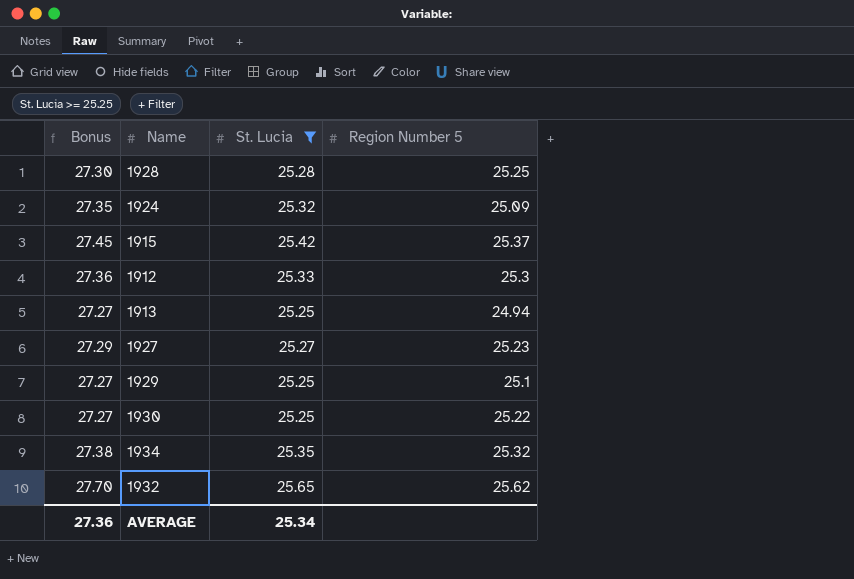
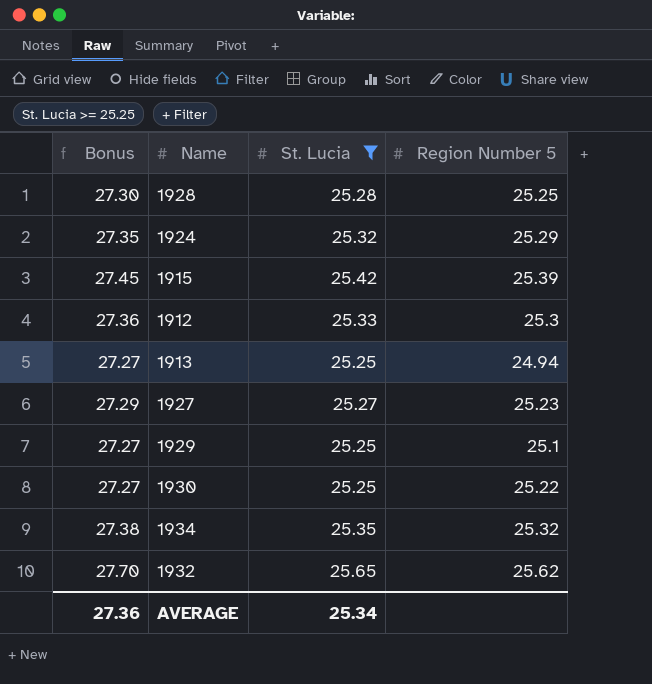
1924 | Region Number 5: 25.09 -> 25.29
1915 | Region Number 5: 25.37 -> 25.39

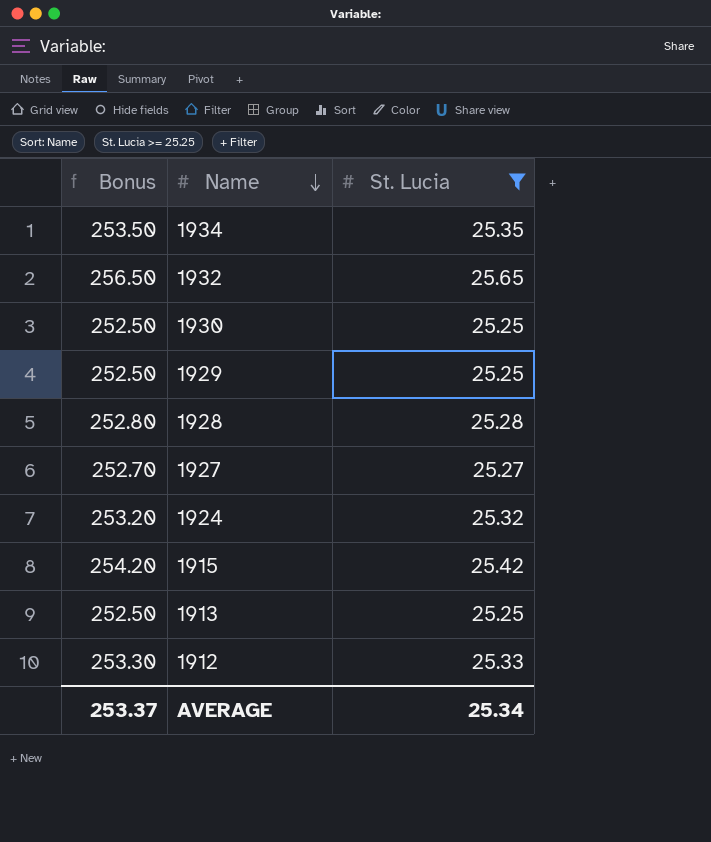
row order: none -> Name descending
column Region Number 5 | position: 4 -> none
column Bonus | formula: [St. Lucia] * 1.08 -> [St. Lucia] * 10
AVERAGE | Bonus: 27.36 -> 253.37

